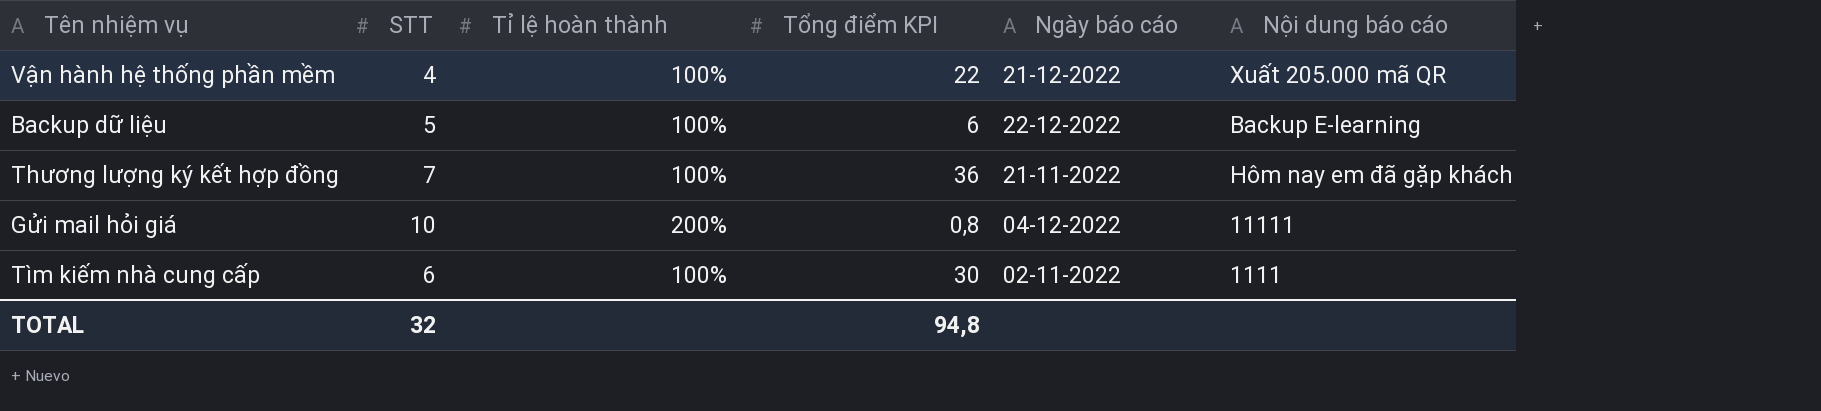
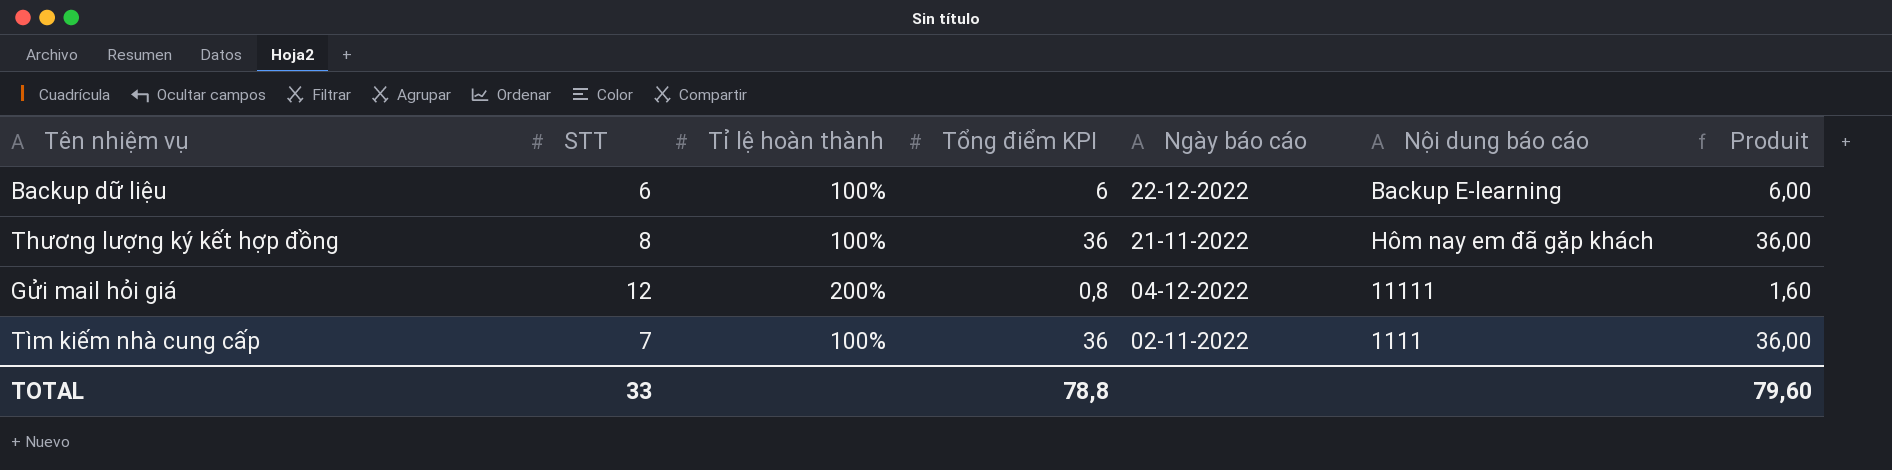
column Produit | formula: none -> [Tỉ lệ hoàn thành] * [Tổng điểm KPI]
row Vận hành hệ thống phần mềm: 4 | 100% | 22 | 21-12-2022 | Xuất 205.000 mã QR -> none
Backup dữ liệu | STT: 5 -> 6
Thương lượng ký kết hợp đồng | STT: 7 -> 8
Gửi mail hỏi giá | STT: 10 -> 12
Tìm kiếm nhà cung cấp | STT: 6 -> 7
Tìm kiếm nhà cung cấp | Tổng điểm KPI: 30 -> 36
TOTAL | STT: 32 -> 33
TOTAL | Tổng điểm KPI: 94,8 -> 78,8

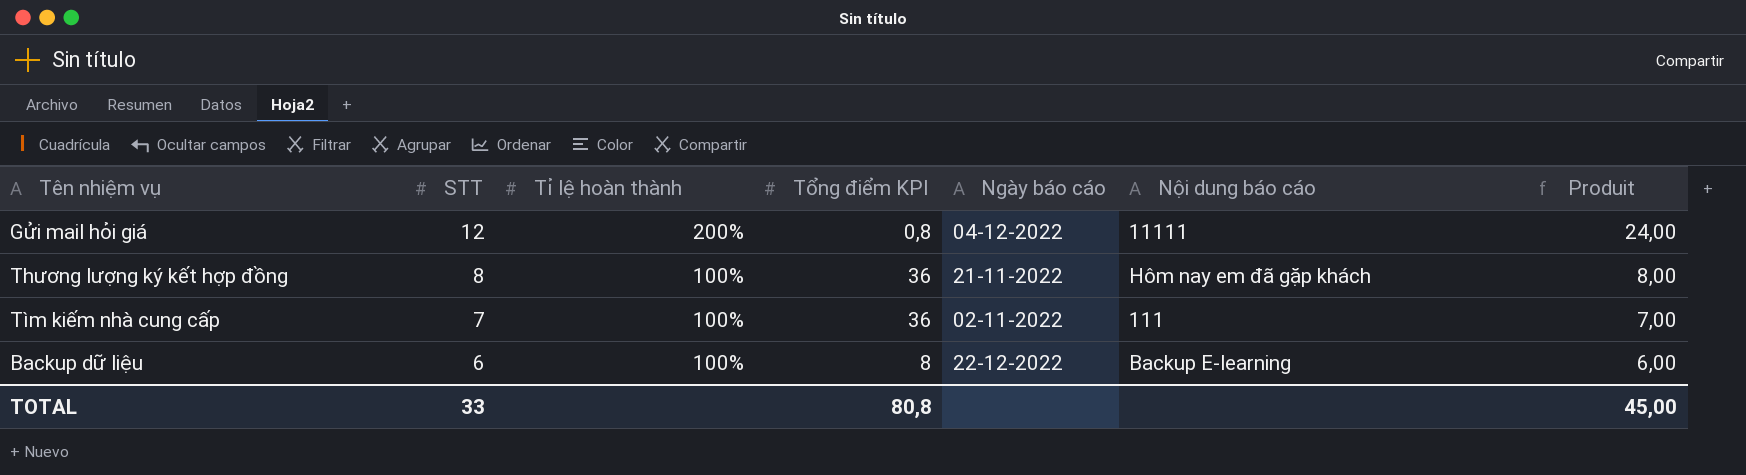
row order: none -> STT descending
column Produit | formula: [Tỉ lệ hoàn thành] * [Tổng điểm KPI] -> [STT] * [Tỉ lệ hoàn thành]
Tìm kiếm nhà cung cấp | Nội dung báo cáo: 1111 -> 111
Backup dữ liệu | Tổng điểm KPI: 6 -> 8
TOTAL | Tổng điểm KPI: 78,8 -> 80,8
TOTAL | Produit: 79,60 -> 45,00

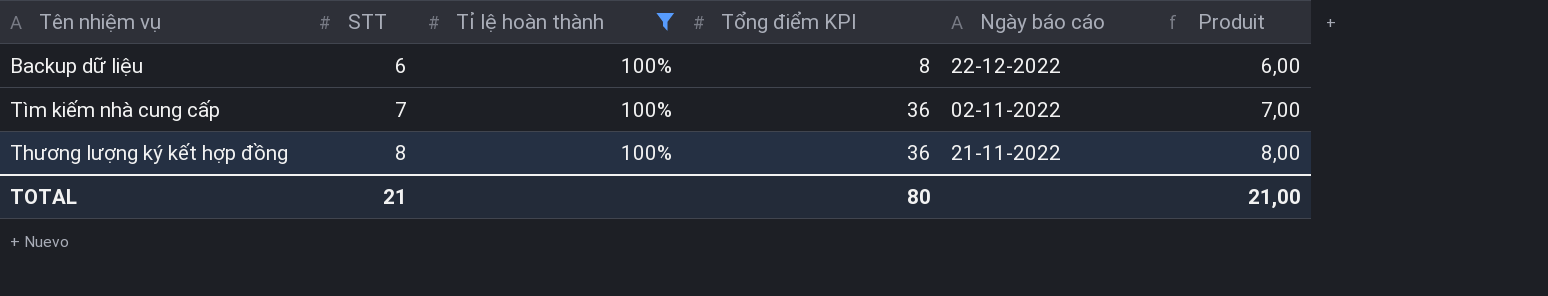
filter: none -> Tỉ lệ hoàn thành = 100%
row order: STT descending -> STT ascending
column Nội dung báo cáo | position: 6 -> none
TOTAL | STT: 33 -> 21
TOTAL | Tổng điểm KPI: 80,8 -> 80
TOTAL | Produit: 45,00 -> 21,00

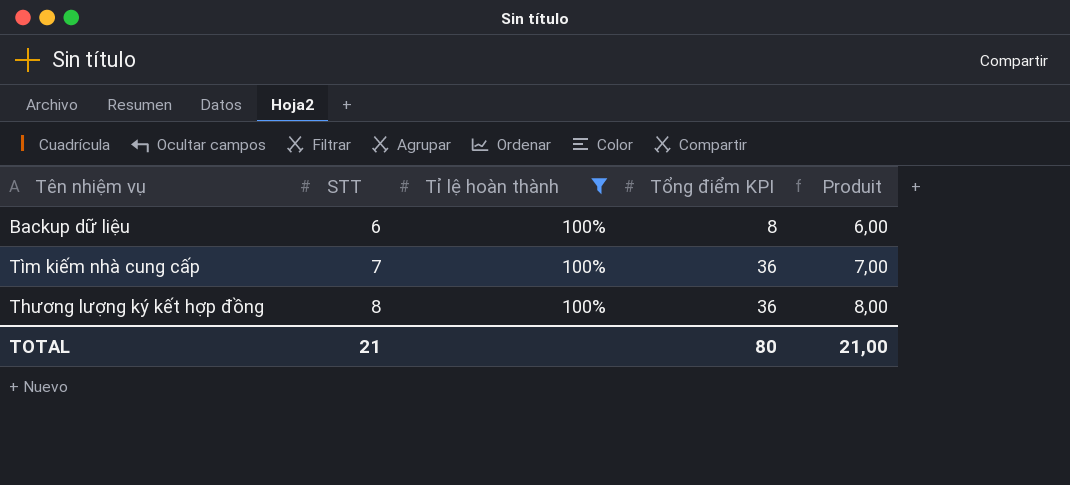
column Ngày báo cáo | position: 5 -> none

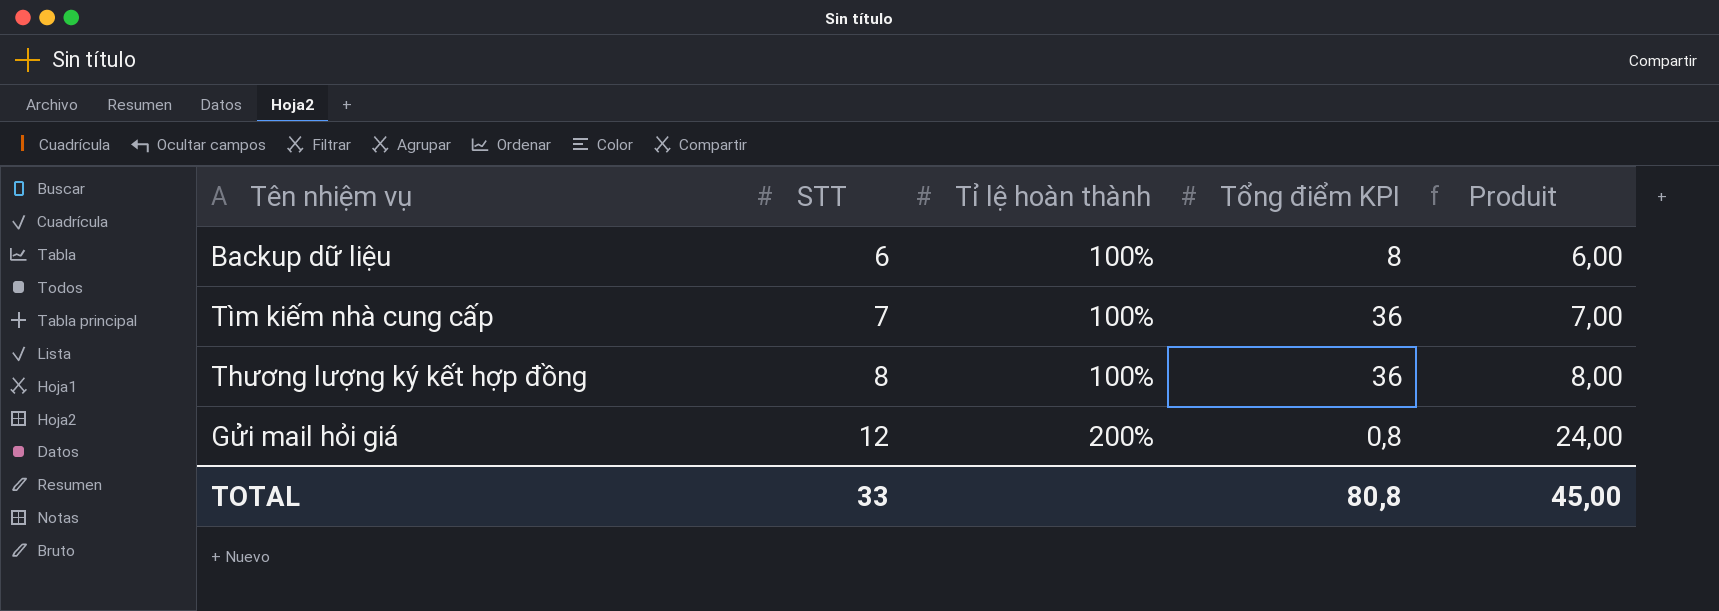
filter: Tỉ lệ hoàn thành = 100% -> none
TOTAL | STT: 21 -> 33
TOTAL | Tổng điểm KPI: 80 -> 80,8
TOTAL | Produit: 21,00 -> 45,00

